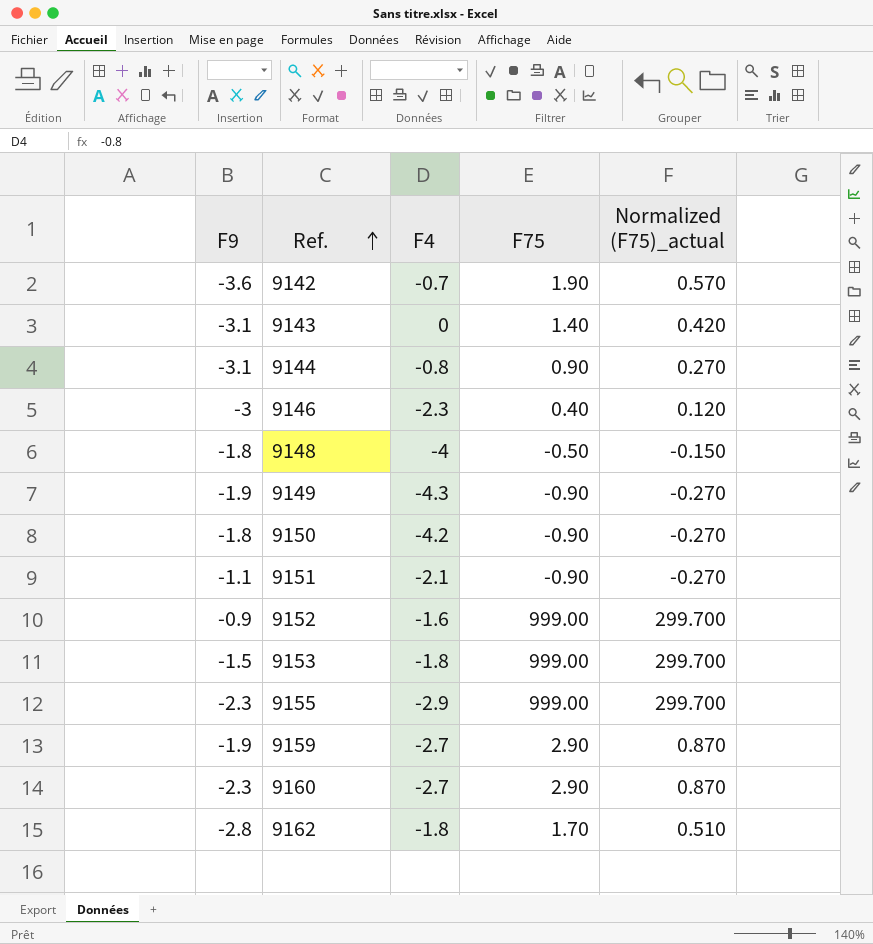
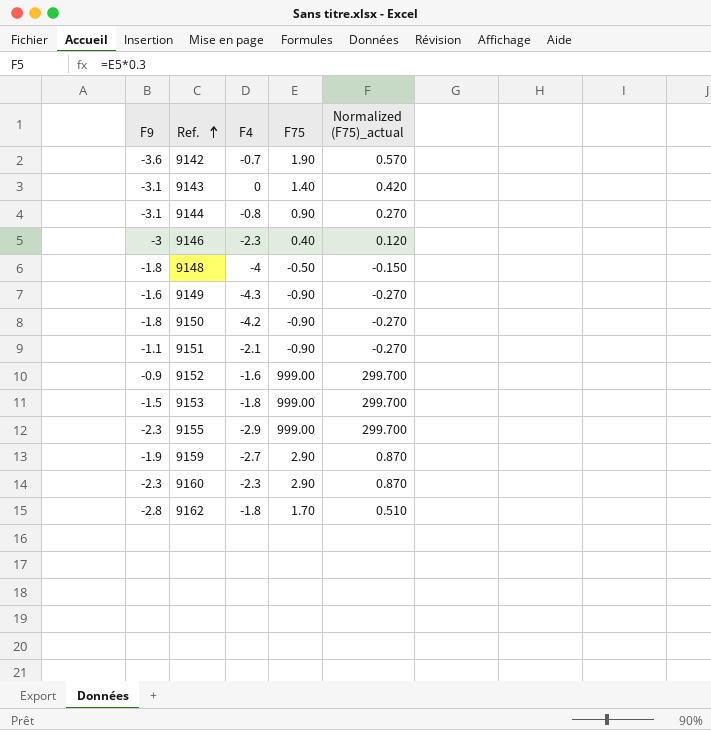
9149 | F9: -1.9 -> -1.6
9160 | F4: -2.7 -> -2.3

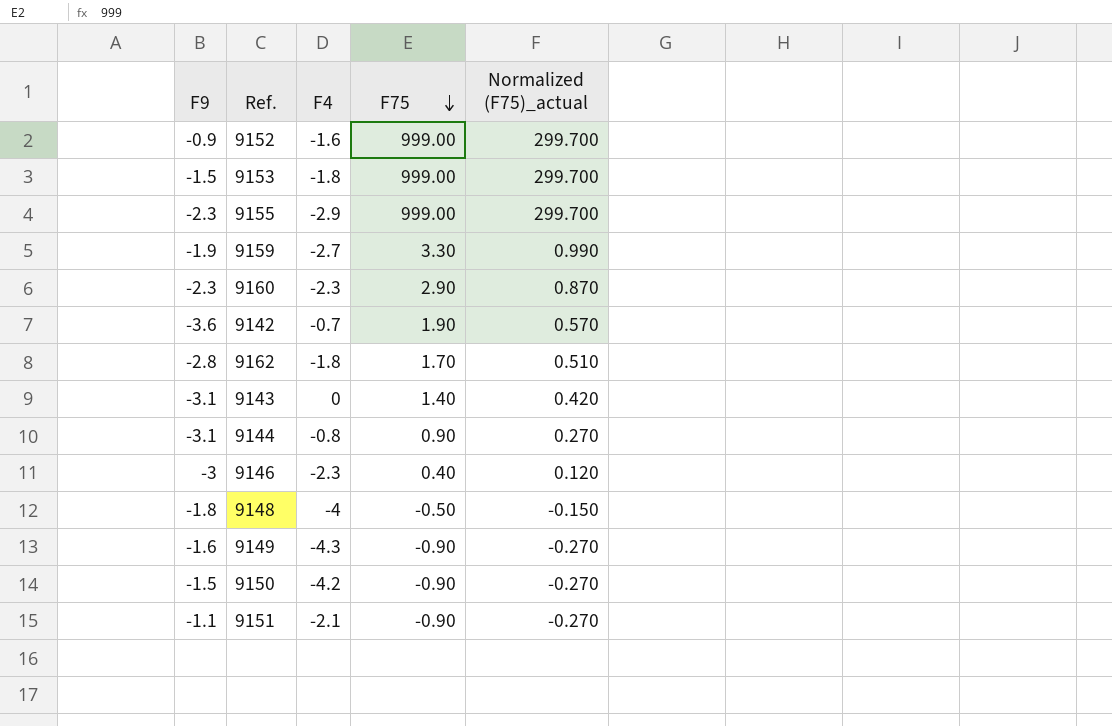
row order: Ref. ascending -> F75 descending
9159 | F75: 2.90 -> 3.30
9159 | Normalized (F75)_actual: 0.870 -> 0.990
9150 | F9: -1.8 -> -1.5

